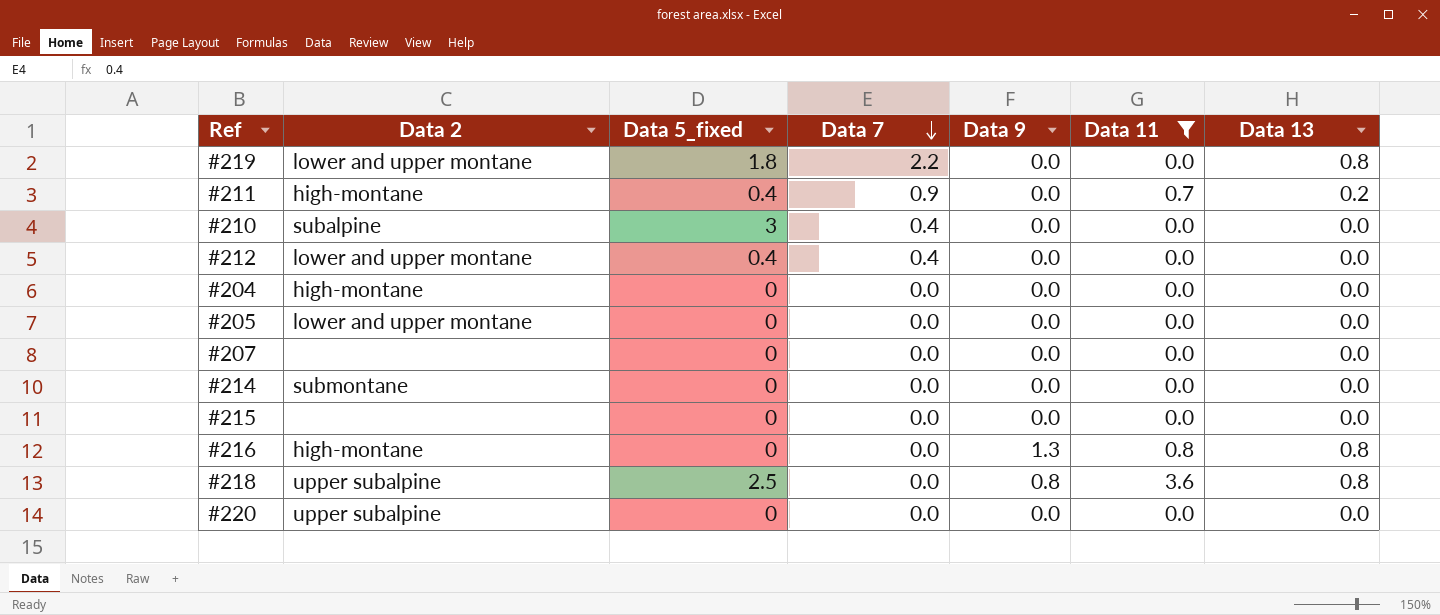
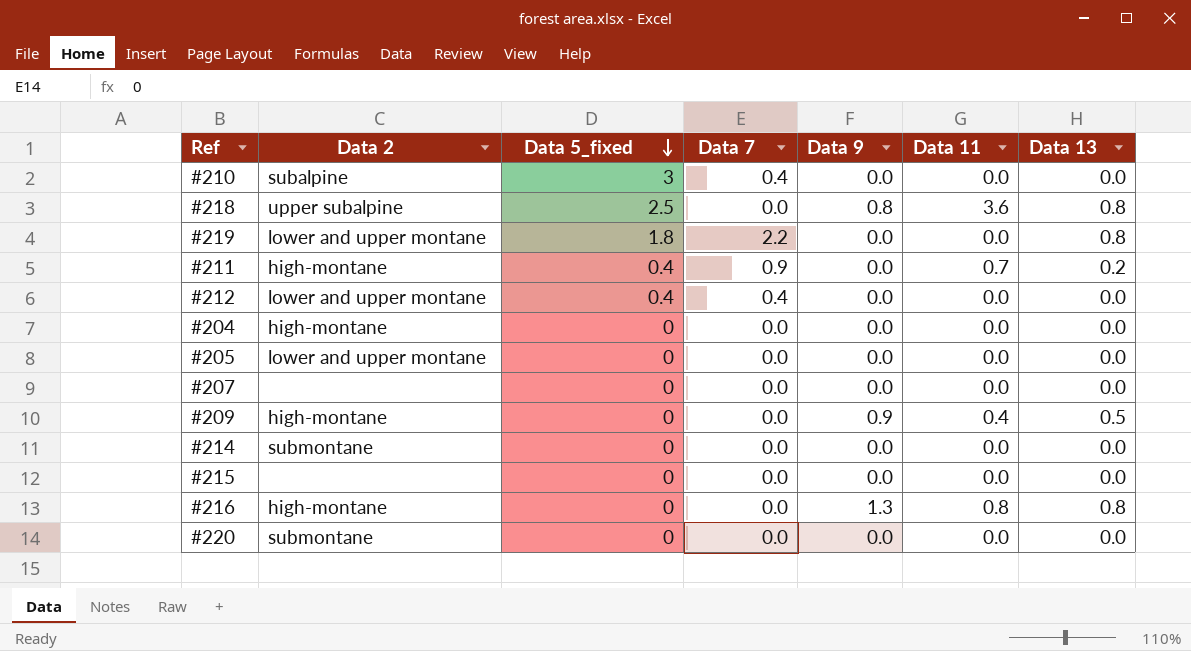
filter: Data 11 != 0.4 -> none
row order: Data 7 descending -> Data 5_fixed descending
#220 | Data 2: upper subalpine -> submontane

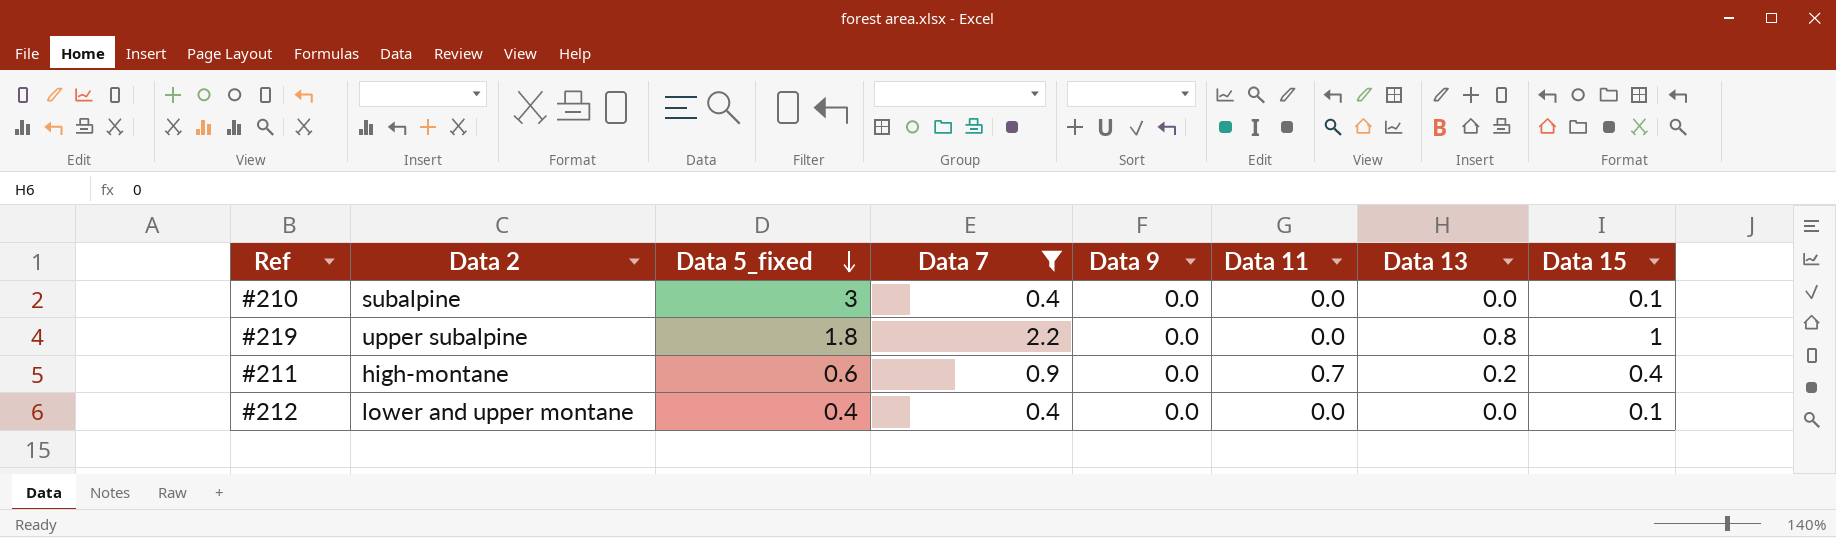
filter: none -> Data 7 != 0.0
column Data 15 | position: none -> 8
#219 | Data 2: lower and upper montane -> upper subalpine
#211 | Data 5_fixed: 0.4 -> 0.6

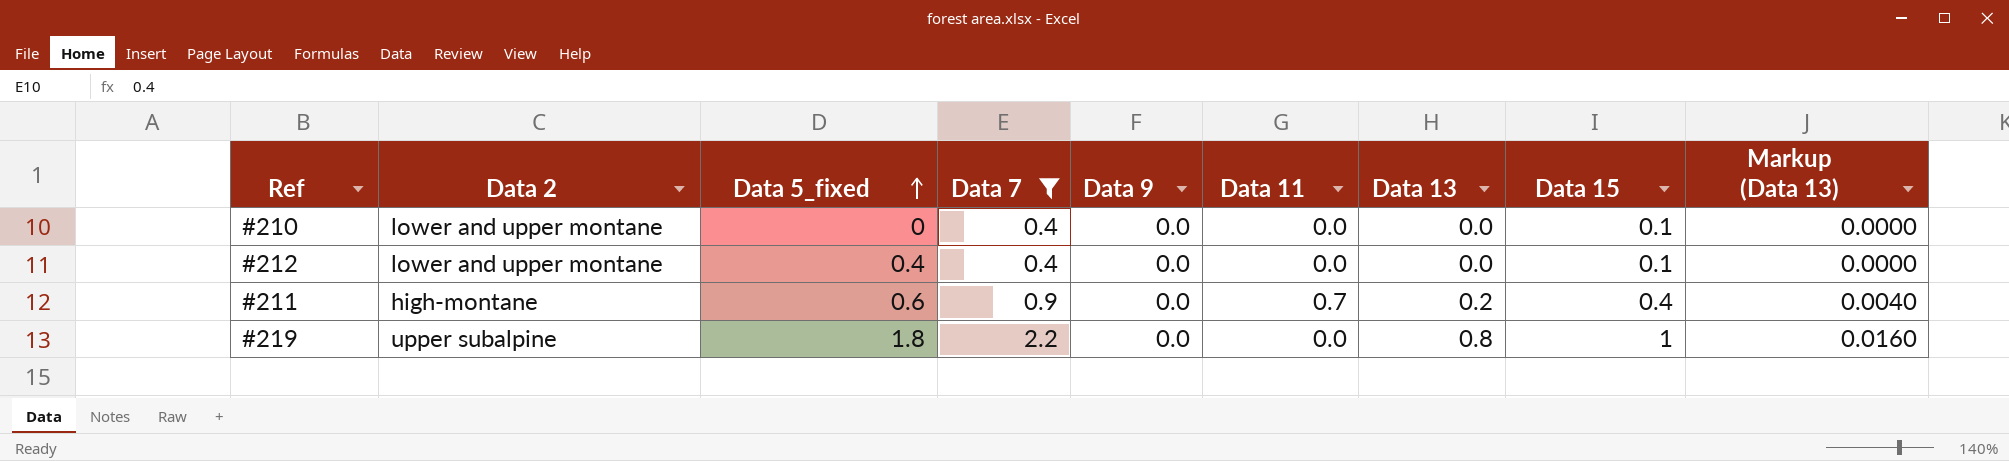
row order: Data 5_fixed descending -> Data 5_fixed ascending
column Markup (Data 13) | formula: none -> [Data 13] * 0.02
#210 | Data 2: subalpine -> lower and upper montane
#210 | Data 5_fixed: 3 -> 0

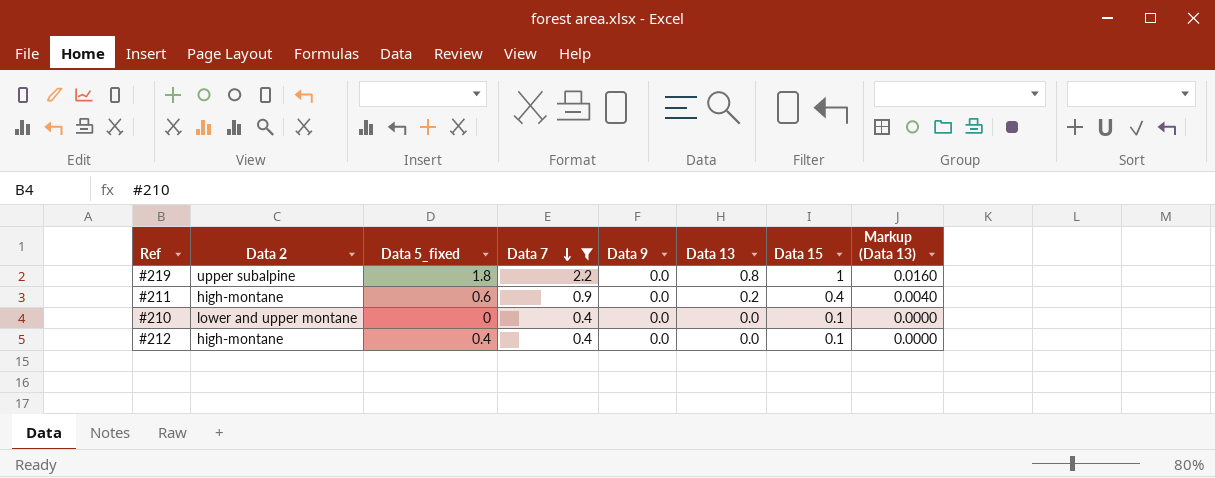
row order: Data 5_fixed ascending -> Data 7 descending
column Data 11 | position: 6 -> none
#212 | Data 2: lower and upper montane -> high-montane

